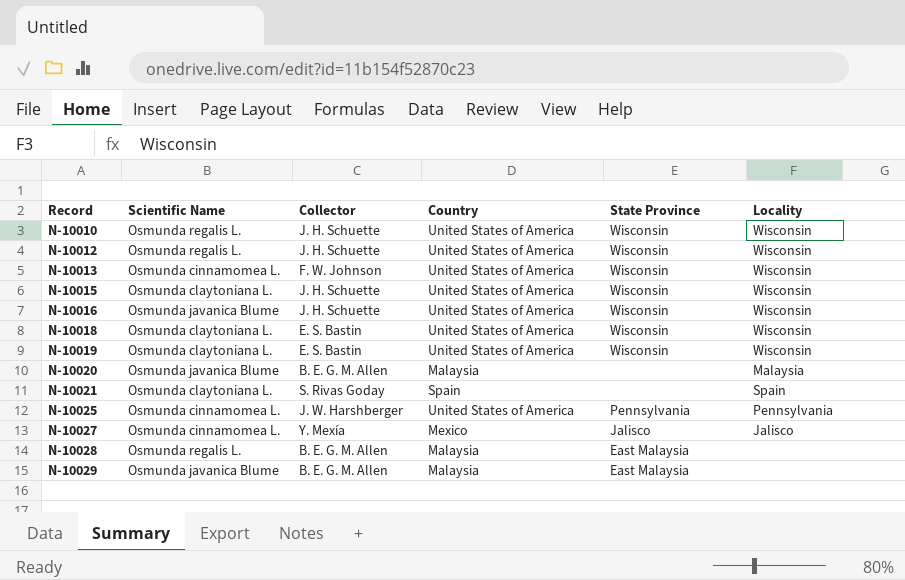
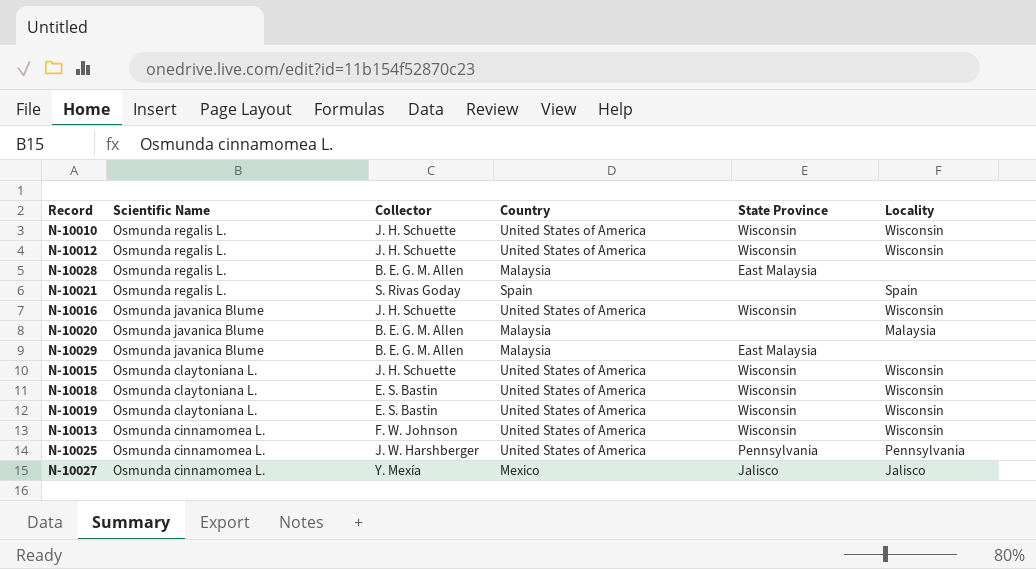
row order: Record ascending -> Scientific Name descending
N-10021 | Scientific Name: Osmunda claytoniana L. -> Osmunda regalis L.

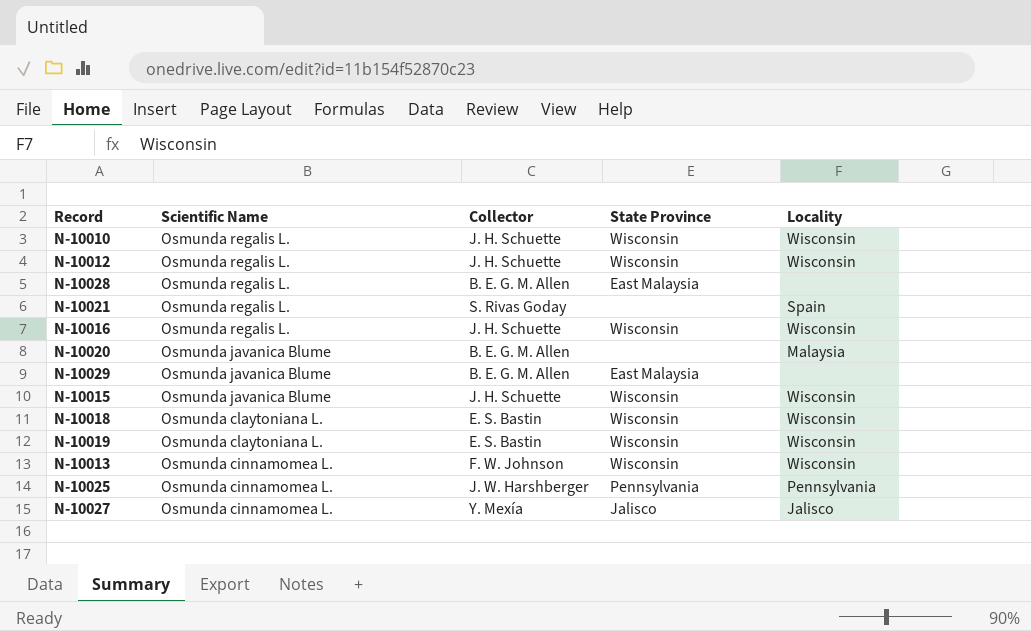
column Country | position: 4 -> none
N-10016 | Scientific Name: Osmunda javanica Blume -> Osmunda regalis L.
N-10015 | Scientific Name: Osmunda claytoniana L. -> Osmunda javanica Blume

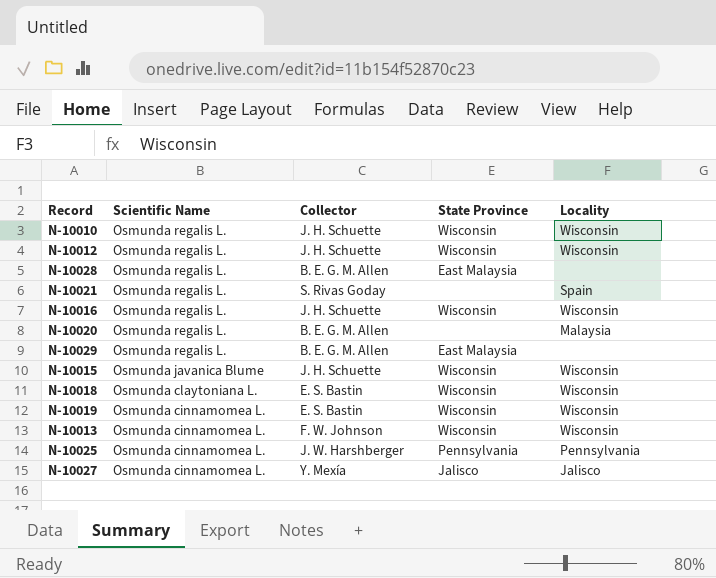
N-10020 | Scientific Name: Osmunda javanica Blume -> Osmunda regalis L.
N-10029 | Scientific Name: Osmunda javanica Blume -> Osmunda regalis L.
N-10019 | Scientific Name: Osmunda claytoniana L. -> Osmunda cinnamomea L.

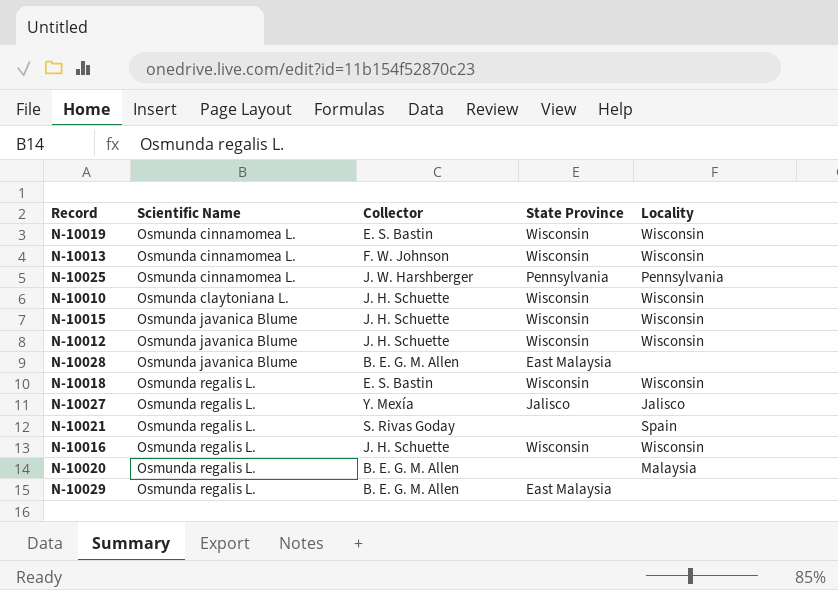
row order: Scientific Name descending -> Scientific Name ascending
N-10010 | Scientific Name: Osmunda regalis L. -> Osmunda claytoniana L.
N-10012 | Scientific Name: Osmunda regalis L. -> Osmunda javanica Blume
N-10028 | Scientific Name: Osmunda regalis L. -> Osmunda javanica Blume
N-10018 | Scientific Name: Osmunda claytoniana L. -> Osmunda regalis L.
N-10027 | Scientific Name: Osmunda cinnamomea L. -> Osmunda regalis L.

